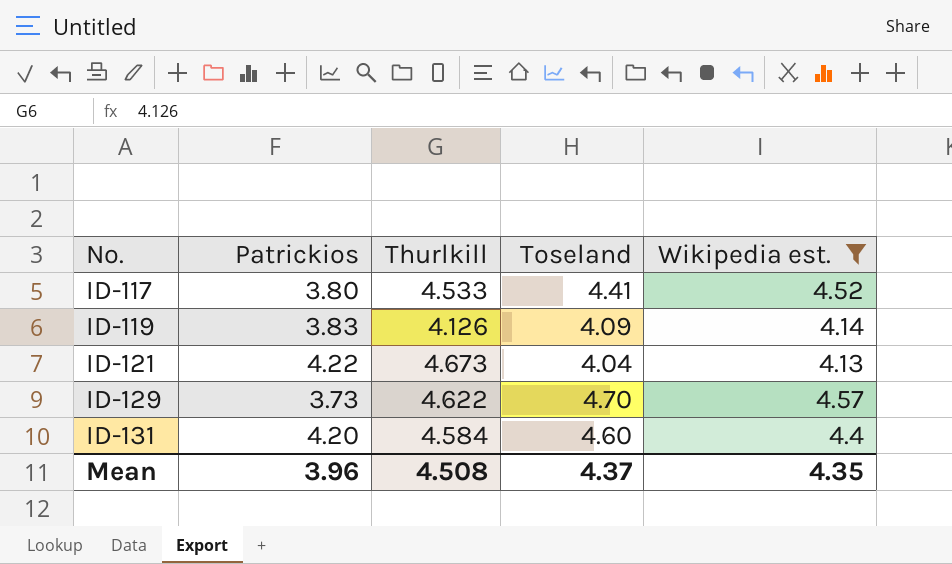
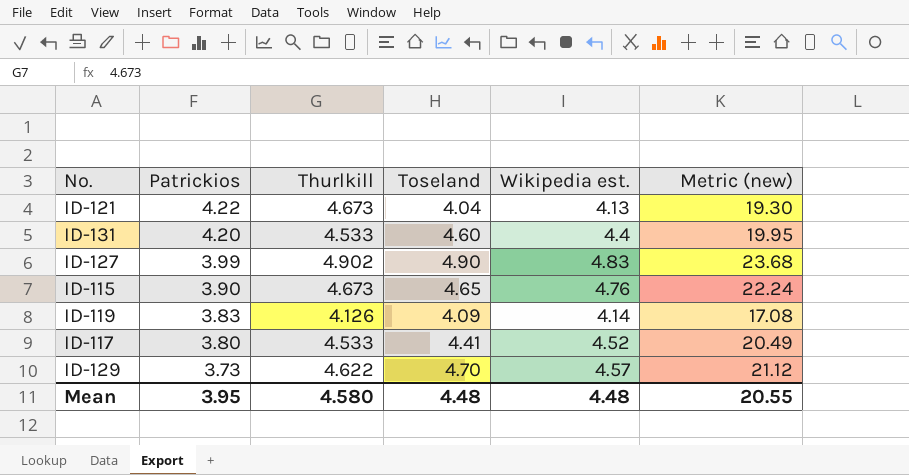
filter: Wikipedia est. <= 4.57 -> none
row order: No. ascending -> Patrickios descending
column Metric (new) | formula: none -> [Thurlkill] * [Wikipedia est.]
ID-131 | Thurlkill: 4.584 -> 4.533
Mean | Patrickios: 3.96 -> 3.95
Mean | Thurlkill: 4.508 -> 4.580
Mean | Toseland: 4.37 -> 4.48
Mean | Wikipedia est.: 4.35 -> 4.48

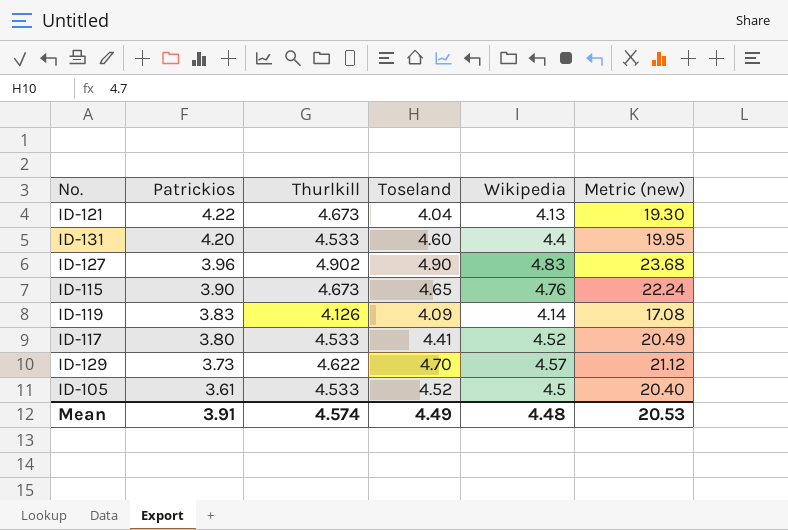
column name: Wikipedia est. -> Wikipedia
ID-127 | Patrickios: 3.99 -> 3.96
row ID-105: none -> 3.61 | 4.533 | 4.52 | 4.5 | 20.40
Mean | Patrickios: 3.95 -> 3.91
Mean | Thurlkill: 4.580 -> 4.574
Mean | Toseland: 4.48 -> 4.49
Mean | Metric (new): 20.55 -> 20.53

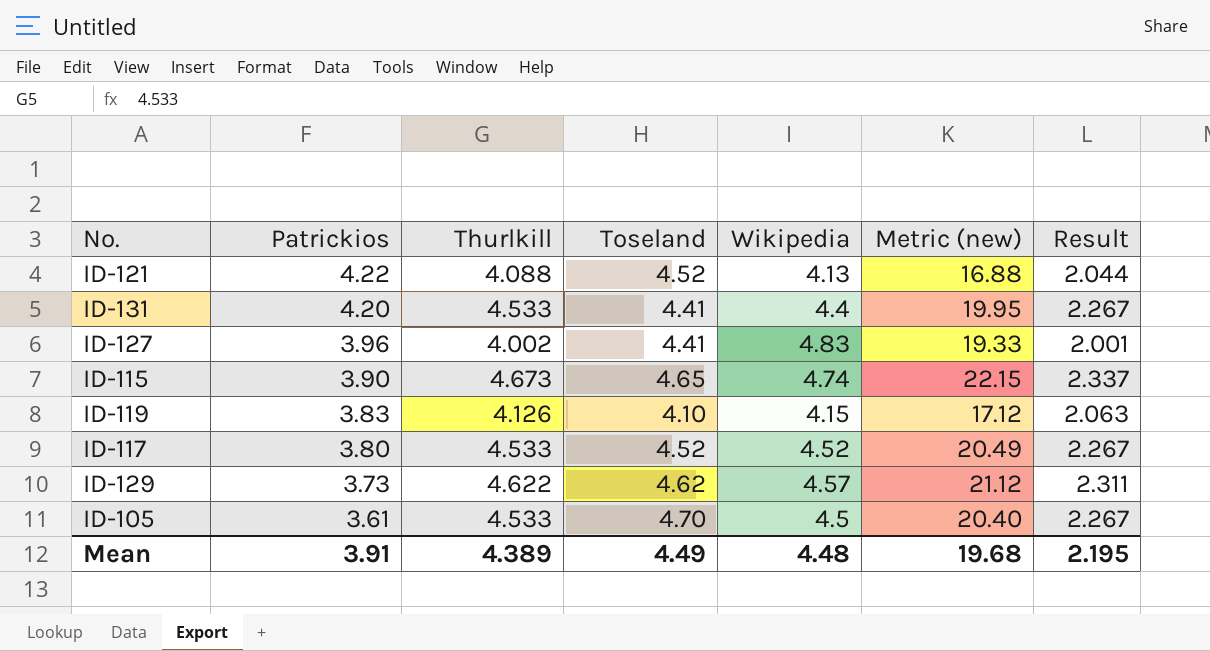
column Result | formula: none -> [Thurlkill] * 0.5
ID-121 | Thurlkill: 4.673 -> 4.088
ID-121 | Toseland: 4.04 -> 4.52
ID-121 | Metric (new): 19.30 -> 16.88
ID-131 | Toseland: 4.60 -> 4.41
ID-127 | Thurlkill: 4.902 -> 4.002
ID-127 | Toseland: 4.90 -> 4.41
ID-127 | Metric (new): 23.68 -> 19.33
ID-115 | Wikipedia: 4.76 -> 4.74
ID-115 | Metric (new): 22.24 -> 22.15
ID-119 | Toseland: 4.09 -> 4.10
ID-119 | Wikipedia: 4.14 -> 4.15
ID-119 | Metric (new): 17.08 -> 17.12
ID-117 | Toseland: 4.41 -> 4.52
ID-129 | Toseland: 4.70 -> 4.62
ID-105 | Toseland: 4.52 -> 4.70
Mean | Thurlkill: 4.574 -> 4.389
Mean | Metric (new): 20.53 -> 19.68

